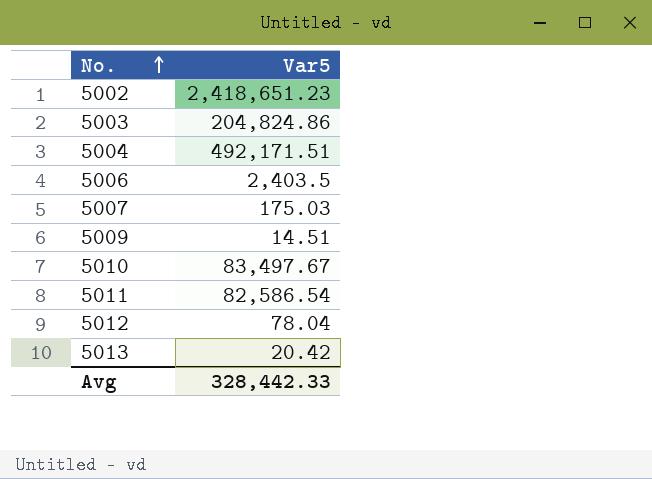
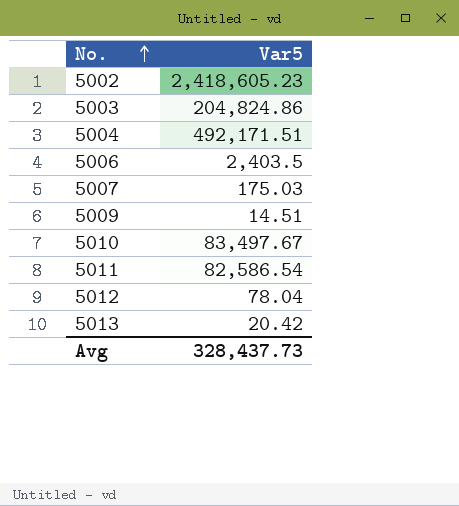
5002 | Var5: 2,418,651.23 -> 2,418,605.23
Avg | Var5: 328,442.33 -> 328,437.73

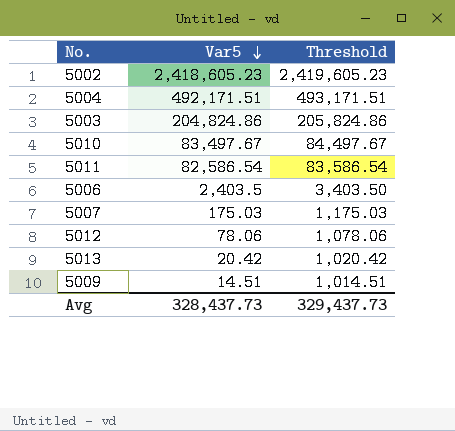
row order: No. ascending -> Var5 descending
column Threshold | formula: none -> [Var5] + 1000
5012 | Var5: 78.04 -> 78.06

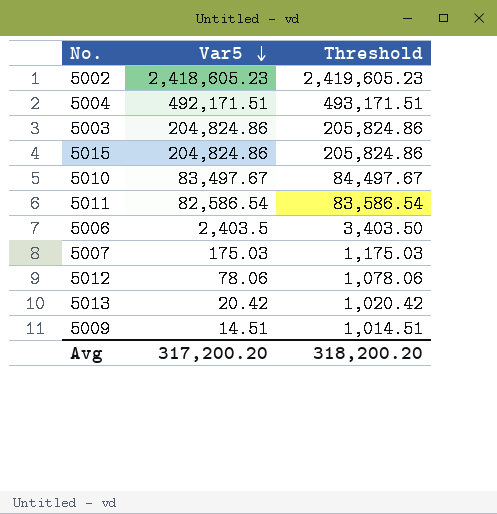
row 5015: none -> 204,824.86 | 205,824.86
Avg | Var5: 328,437.73 -> 317,200.20
Avg | Threshold: 329,437.73 -> 318,200.20

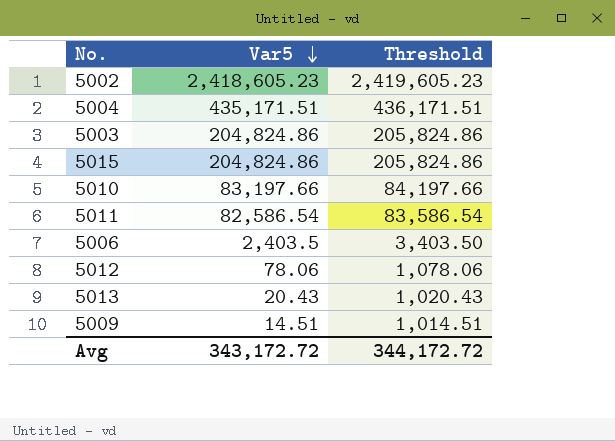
row 5007: 175.03 | 1,175.03 -> none
5004 | Var5: 492,171.51 -> 435,171.51
5004 | Threshold: 493,171.51 -> 436,171.51
5010 | Var5: 83,497.67 -> 83,197.66
5010 | Threshold: 84,497.67 -> 84,197.66
5013 | Var5: 20.42 -> 20.43
5013 | Threshold: 1,020.42 -> 1,020.43
Avg | Var5: 317,200.20 -> 343,172.72
Avg | Threshold: 318,200.20 -> 344,172.72

